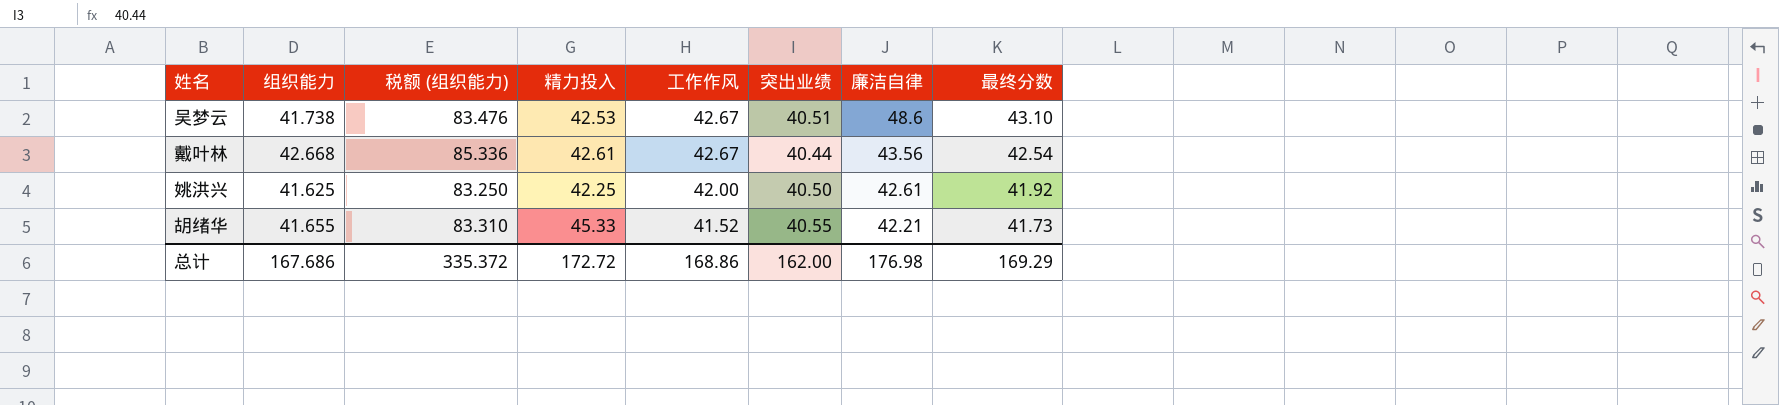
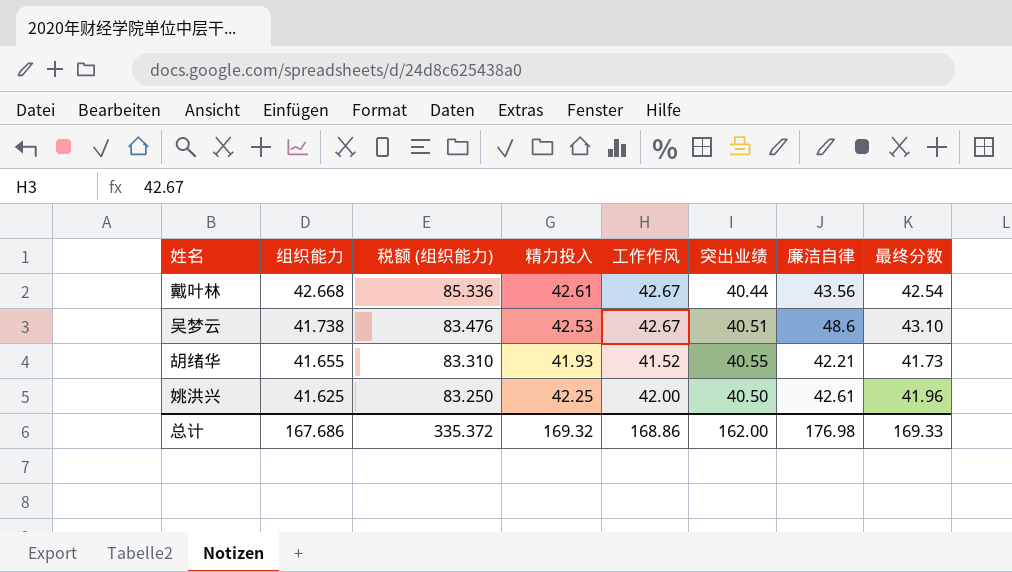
row order: 工作作风 descending -> 组织能力 descending
胡绪华 | 精力投入: 45.33 -> 41.93
姚洪兴 | 最终分数: 41.92 -> 41.96
总计 | 精力投入: 172.72 -> 169.32
总计 | 最终分数: 169.29 -> 169.33

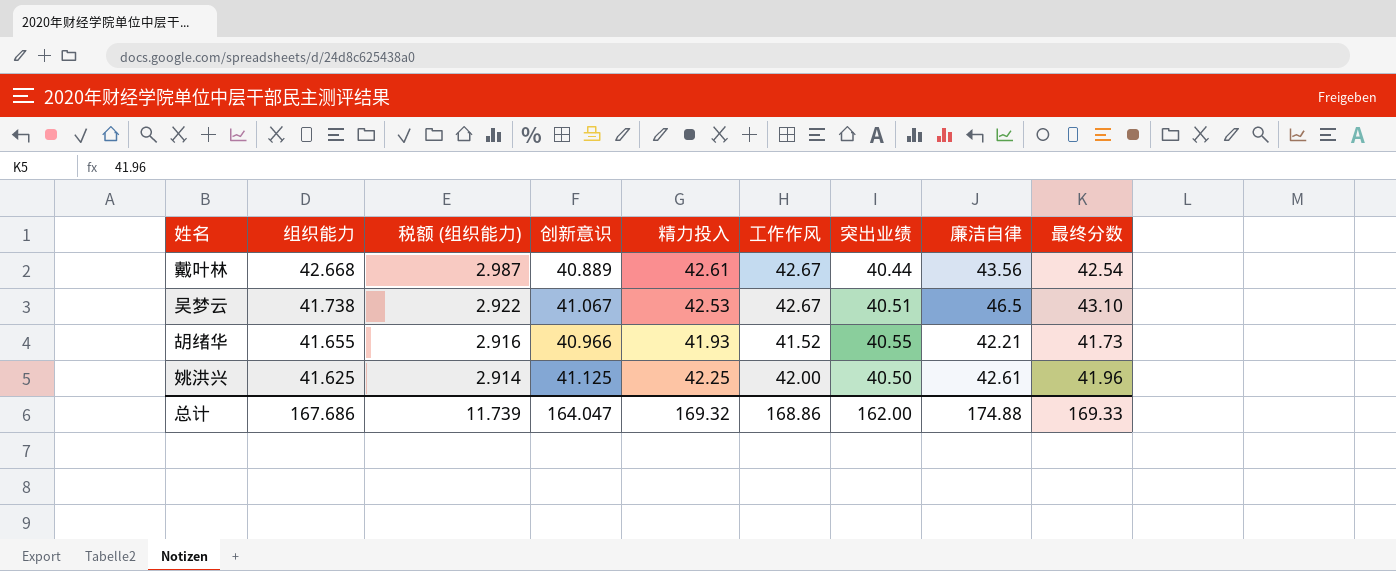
column 税额 (组织能力) | formula: [组织能力] * 2 -> [组织能力] * 0.07
column 创新意识 | position: none -> 4
吴梦云 | 廉洁自律: 48.6 -> 46.5
总计 | 税额 (组织能力): 335.372 -> 11.739
总计 | 廉洁自律: 176.98 -> 174.88

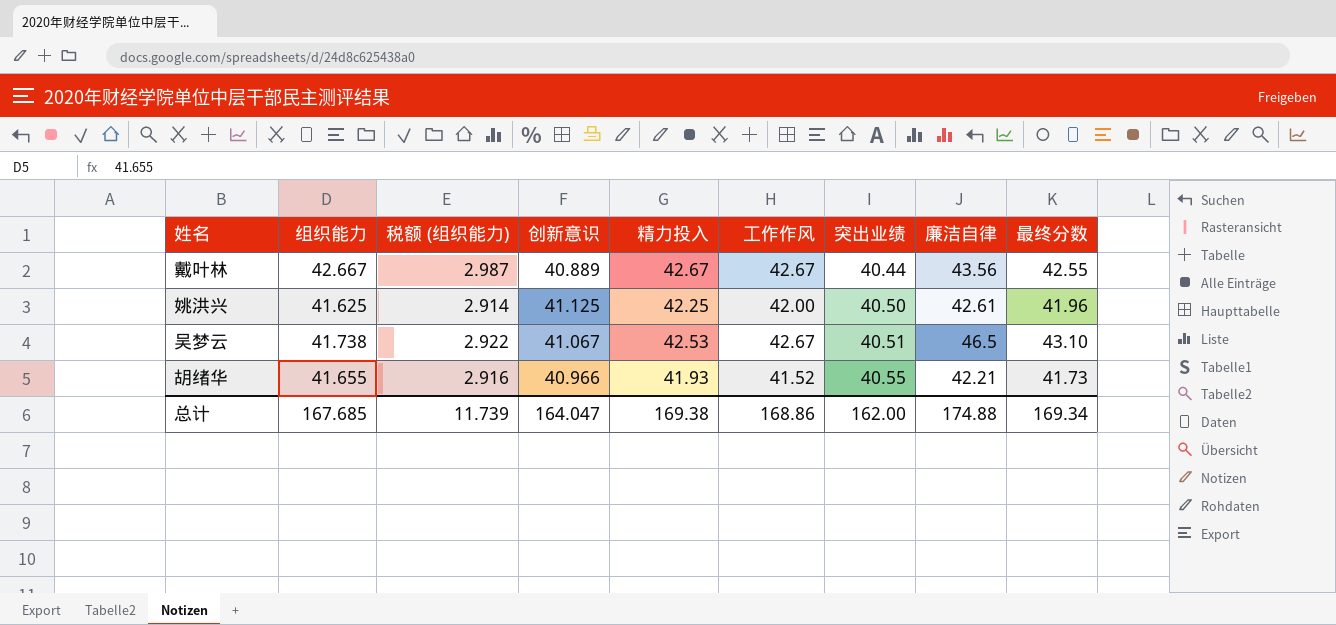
row order: 组织能力 descending -> 突出业绩 ascending
戴叶林 | 组织能力: 42.668 -> 42.667
戴叶林 | 精力投入: 42.61 -> 42.67
戴叶林 | 最终分数: 42.54 -> 42.55
总计 | 组织能力: 167.686 -> 167.685
总计 | 精力投入: 169.32 -> 169.38
总计 | 最终分数: 169.33 -> 169.34

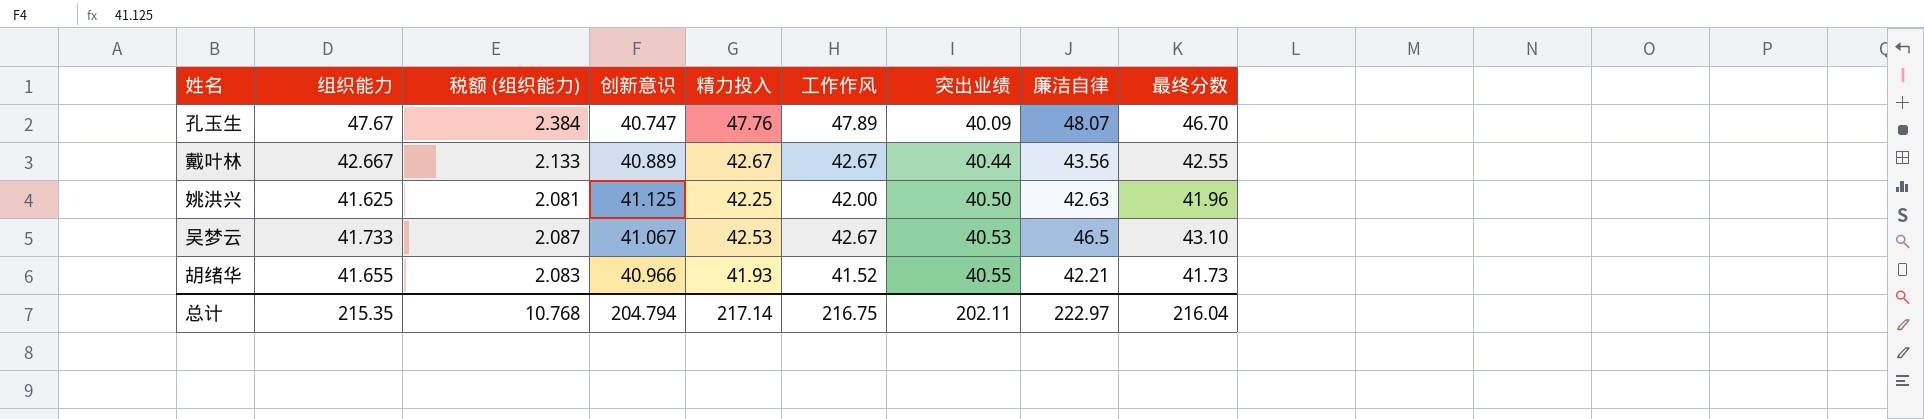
column 税额 (组织能力) | formula: [组织能力] * 0.07 -> [组织能力] * 0.05
row 孔玉生: none -> 47.67 | 2.384 | 40.747 | 47.76 | 47.89 | 40.09 | 48.07 | 46.70
姚洪兴 | 廉洁自律: 42.61 -> 42.63
吴梦云 | 组织能力: 41.738 -> 41.733
吴梦云 | 突出业绩: 40.51 -> 40.53
总计 | 组织能力: 167.685 -> 215.35
总计 | 税额 (组织能力): 11.739 -> 10.768
总计 | 创新意识: 164.047 -> 204.794
总计 | 精力投入: 169.38 -> 217.14
总计 | 工作作风: 168.86 -> 216.75
总计 | 突出业绩: 162.00 -> 202.11
总计 | 廉洁自律: 174.88 -> 222.97
总计 | 最终分数: 169.34 -> 216.04

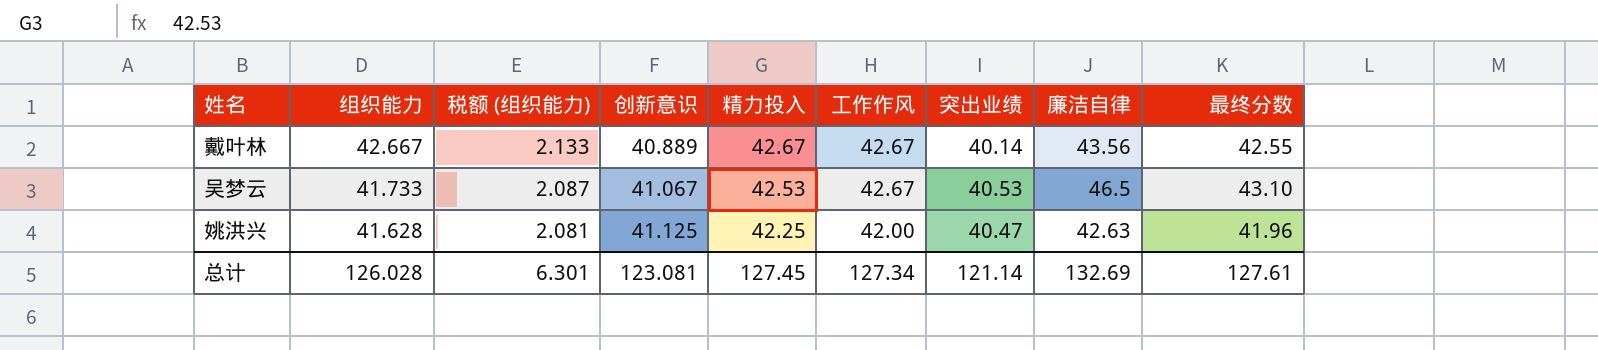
row order: 突出业绩 ascending -> 组织能力 descending
row 孔玉生: 47.67 | 2.384 | 40.747 | 47.76 | 47.89 | 40.09 | 48.07 | 46.70 -> none
row 胡绪华: 41.655 | 2.083 | 40.966 | 41.93 | 41.52 | 40.55 | 42.21 | 41.73 -> none
戴叶林 | 突出业绩: 40.44 -> 40.14
姚洪兴 | 组织能力: 41.625 -> 41.628
姚洪兴 | 突出业绩: 40.50 -> 40.47
总计 | 组织能力: 215.35 -> 126.028
总计 | 税额 (组织能力): 10.768 -> 6.301
总计 | 创新意识: 204.794 -> 123.081
总计 | 精力投入: 217.14 -> 127.45
总计 | 工作作风: 216.75 -> 127.34
总计 | 突出业绩: 202.11 -> 121.14
总计 | 廉洁自律: 222.97 -> 132.69
总计 | 最终分数: 216.04 -> 127.61

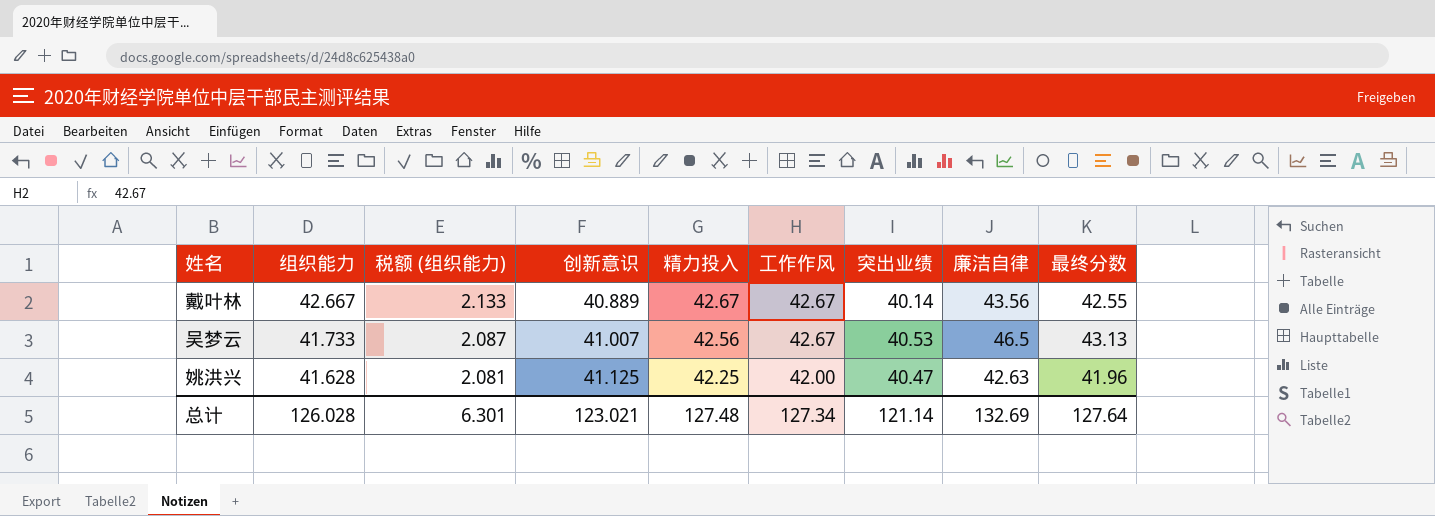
吴梦云 | 创新意识: 41.067 -> 41.007
吴梦云 | 精力投入: 42.53 -> 42.56
吴梦云 | 最终分数: 43.10 -> 43.13
总计 | 创新意识: 123.081 -> 123.021
总计 | 精力投入: 127.45 -> 127.48
总计 | 最终分数: 127.61 -> 127.64

